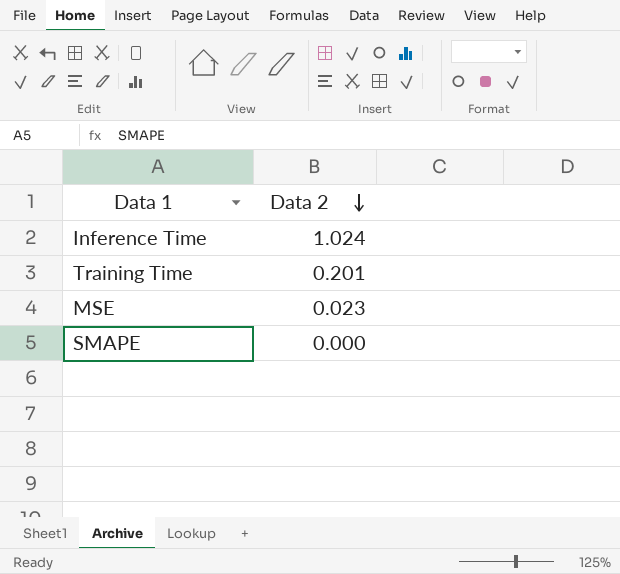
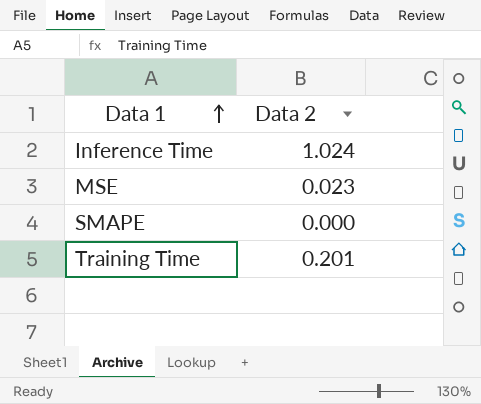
row order: Data 2 descending -> Data 1 ascending

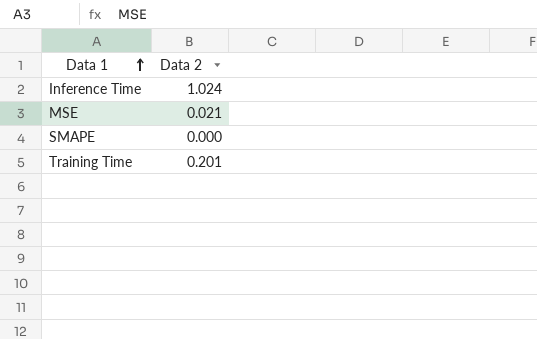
MSE | Data 2: 0.023 -> 0.021

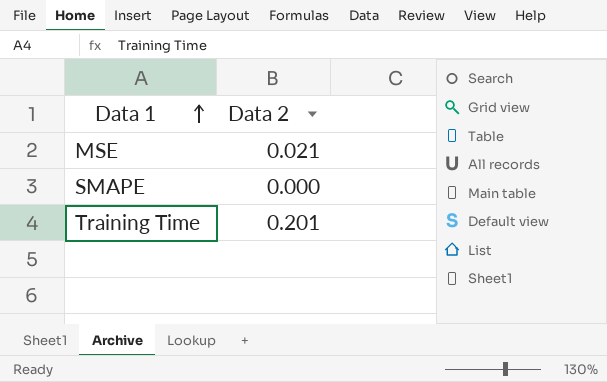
row Inference Time: 1.024 -> none

